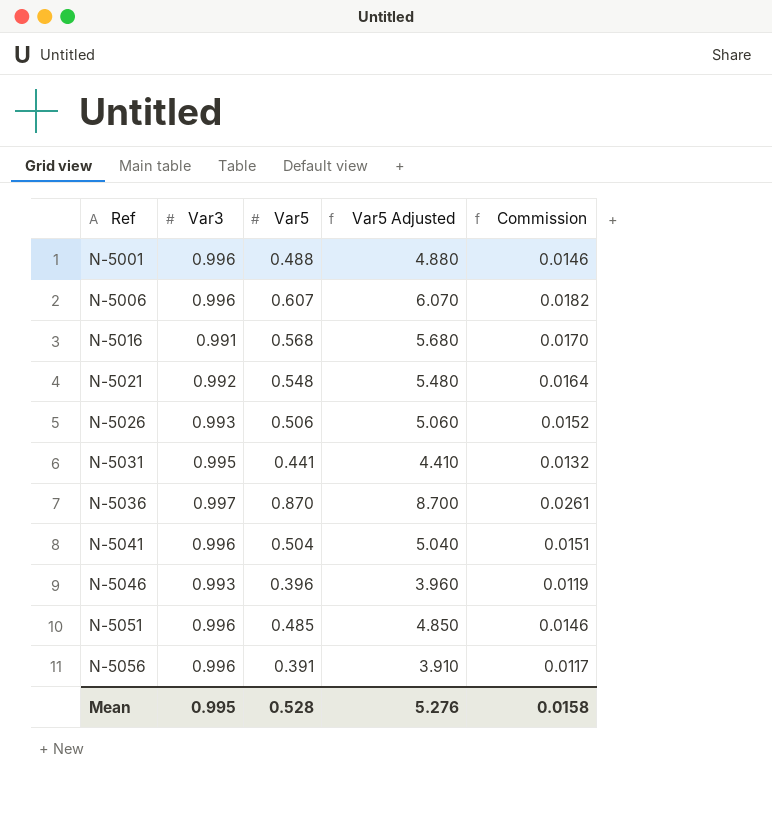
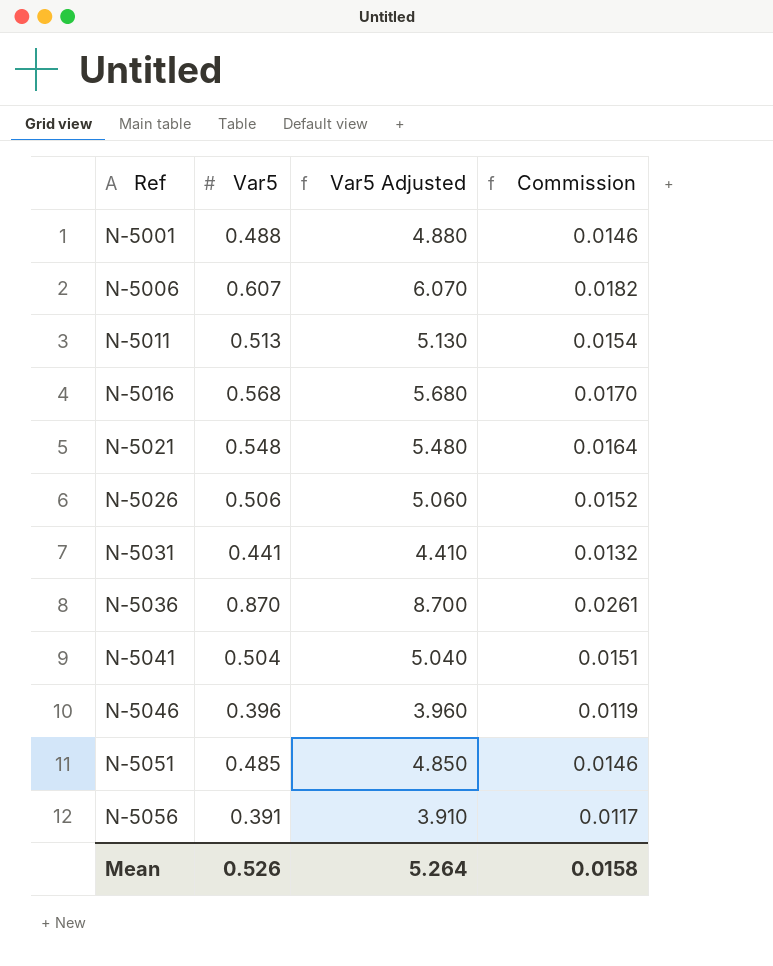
column Var3 | position: 2 -> none
row N-5011: none -> 0.513 | 5.130 | 0.0154
Mean | Var5: 0.528 -> 0.526
Mean | Var5 Adjusted: 5.276 -> 5.264

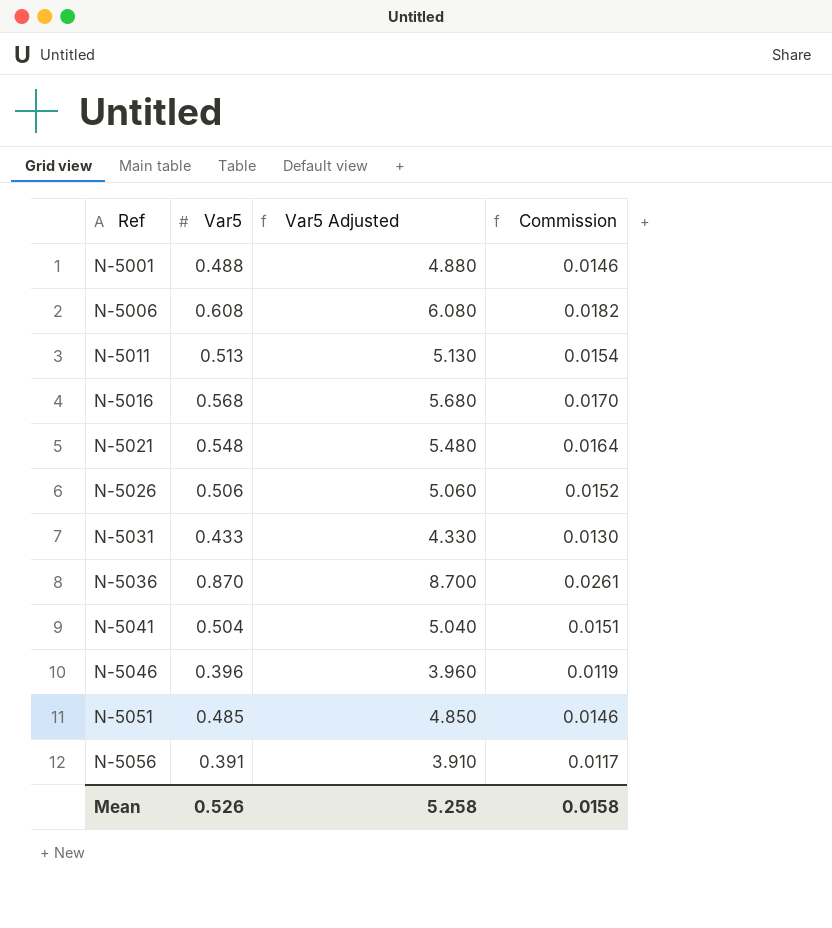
N-5006 | Var5: 0.607 -> 0.608
N-5006 | Var5 Adjusted: 6.070 -> 6.080
N-5031 | Var5: 0.441 -> 0.433
N-5031 | Var5 Adjusted: 4.410 -> 4.330
N-5031 | Commission: 0.0132 -> 0.0130
Mean | Var5 Adjusted: 5.264 -> 5.258

